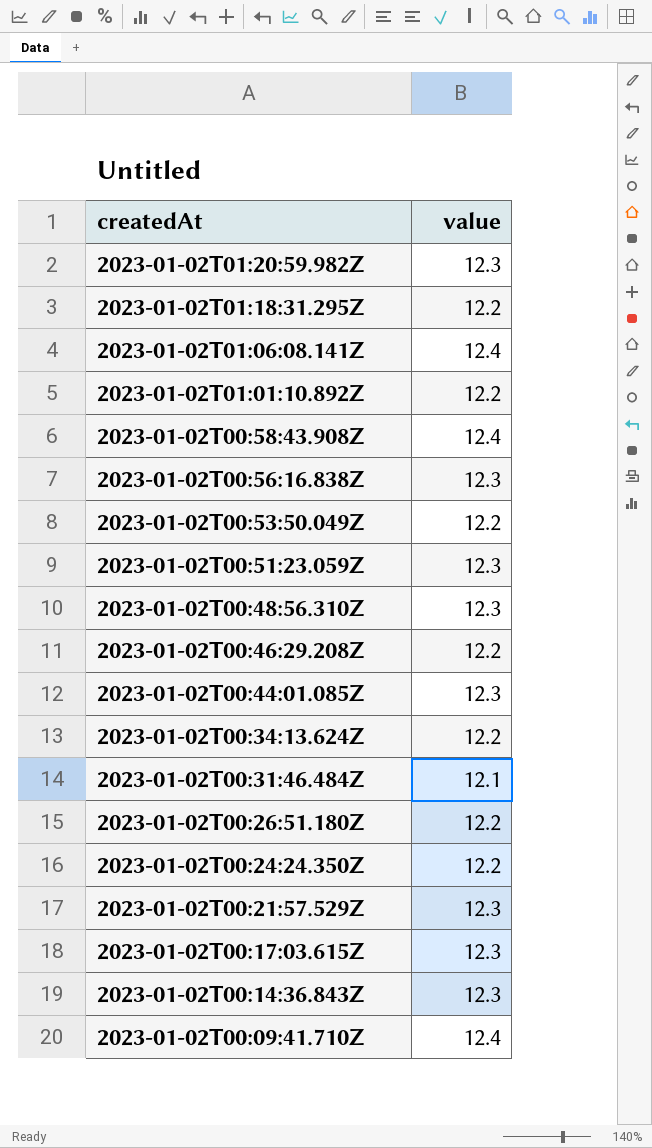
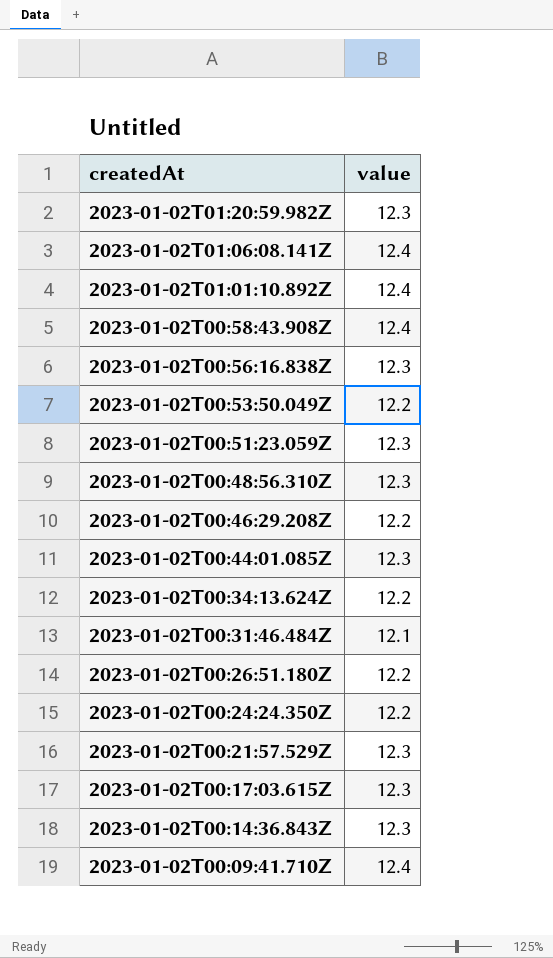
row 2023-01-02T01:18:31.295Z: 12.2 -> none
2023-01-02T01:01:10.892Z | value: 12.2 -> 12.4

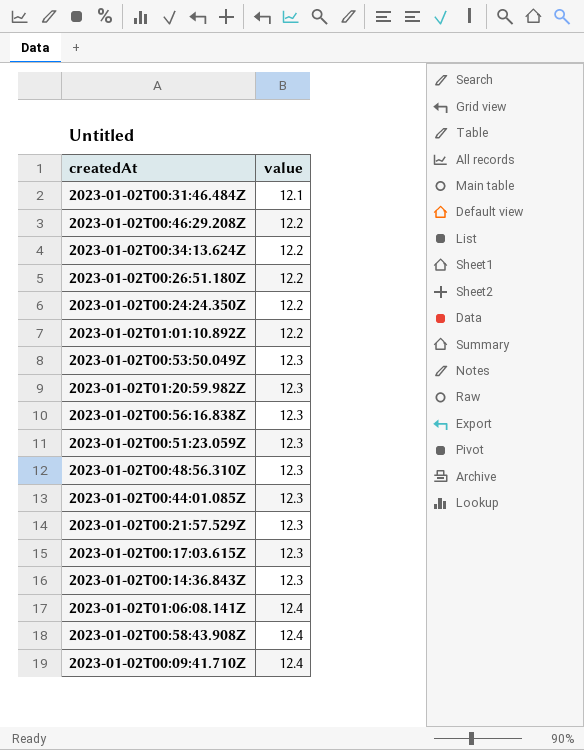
row order: createdAt descending -> value ascending
2023-01-02T01:01:10.892Z | value: 12.4 -> 12.2
2023-01-02T00:53:50.049Z | value: 12.2 -> 12.3

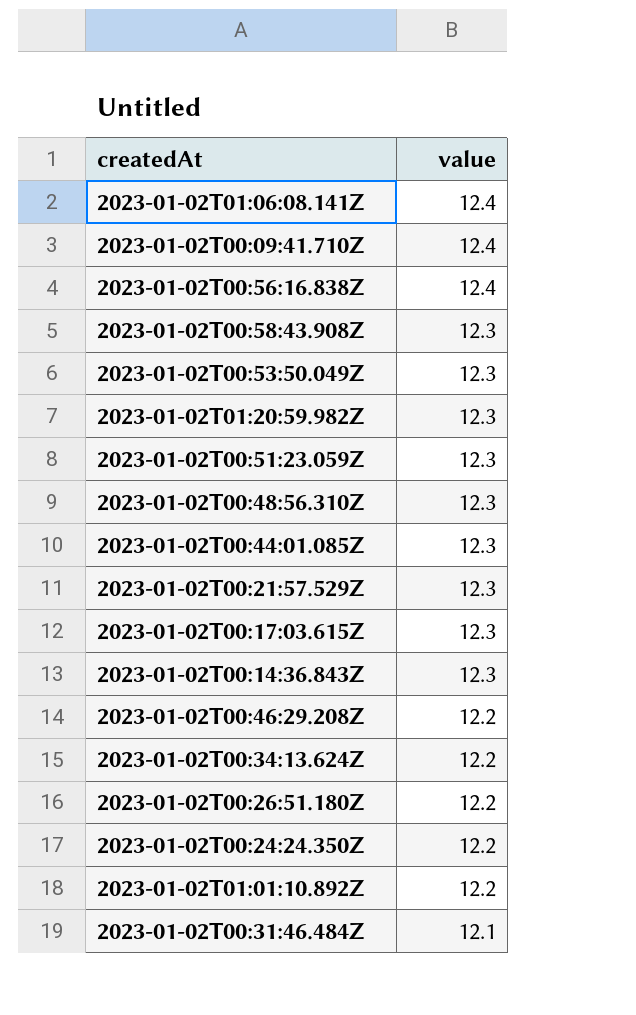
row order: value ascending -> value descending
2023-01-02T00:56:16.838Z | value: 12.3 -> 12.4
2023-01-02T00:58:43.908Z | value: 12.4 -> 12.3

